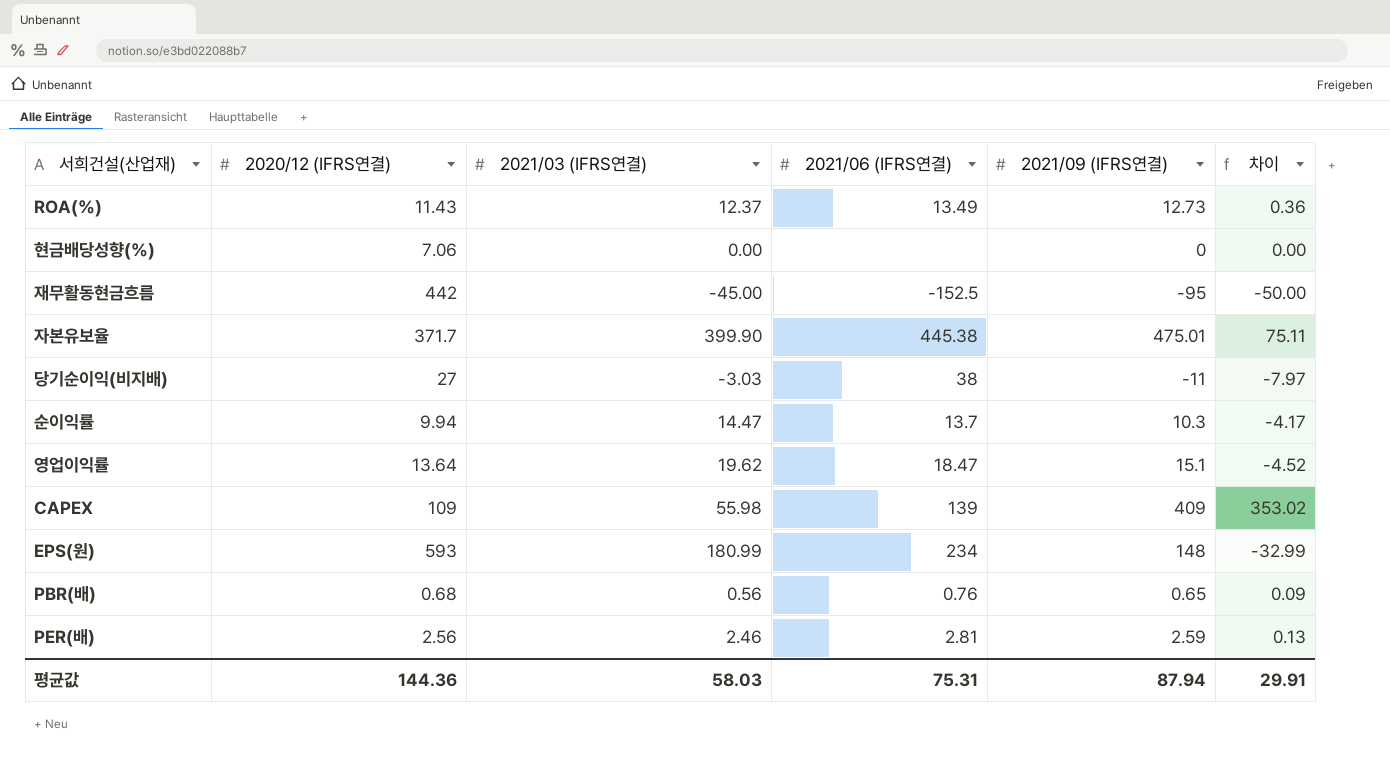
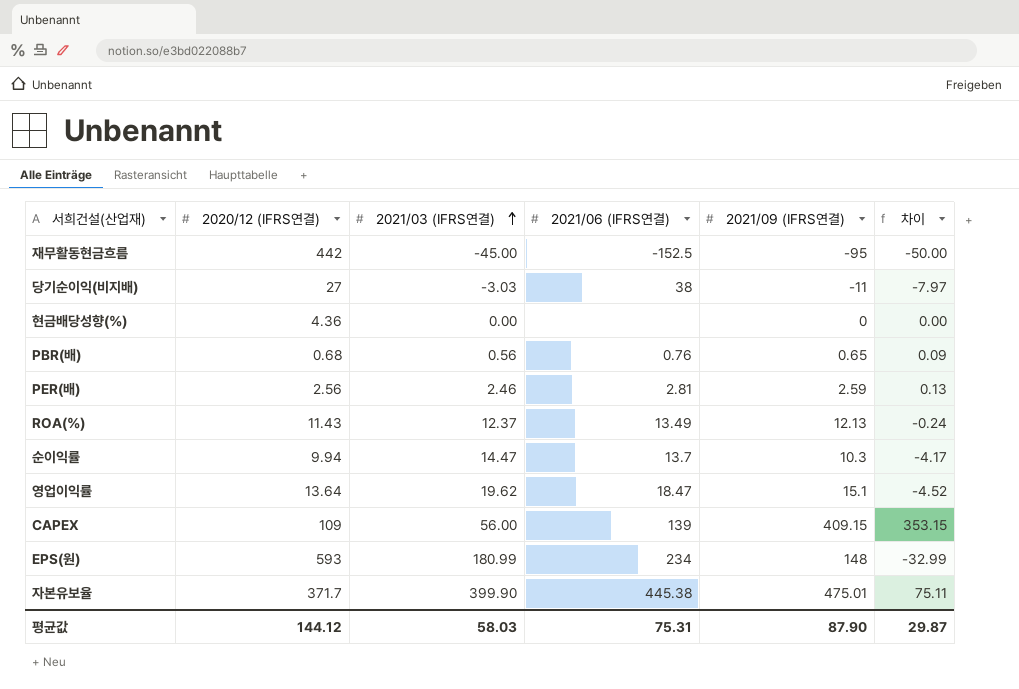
row order: none -> 2021/03 (IFRS연결) ascending
현금배당성향(%) | 2020/12 (IFRS연결): 7.06 -> 4.36
ROA(%) | 2021/09 (IFRS연결): 12.73 -> 12.13
ROA(%) | 차이: 0.36 -> -0.24
CAPEX | 2021/03 (IFRS연결): 55.98 -> 56.00
CAPEX | 2021/09 (IFRS연결): 409 -> 409.15
CAPEX | 차이: 353.02 -> 353.15
평균값 | 2020/12 (IFRS연결): 144.36 -> 144.12
평균값 | 2021/09 (IFRS연결): 87.94 -> 87.90
평균값 | 차이: 29.91 -> 29.87

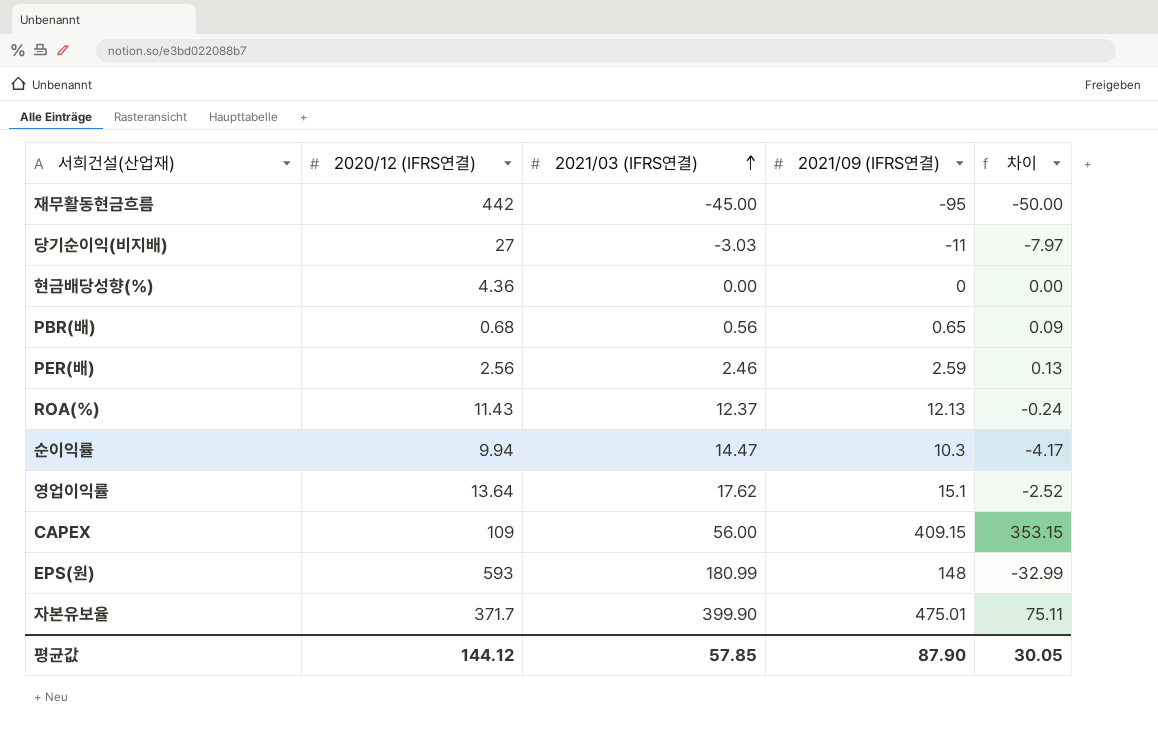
column 2021/06 (IFRS연결) | position: 4 -> none
영업이익률 | 2021/03 (IFRS연결): 19.62 -> 17.62
영업이익률 | 차이: -4.52 -> -2.52
평균값 | 2021/03 (IFRS연결): 58.03 -> 57.85
평균값 | 차이: 29.87 -> 30.05

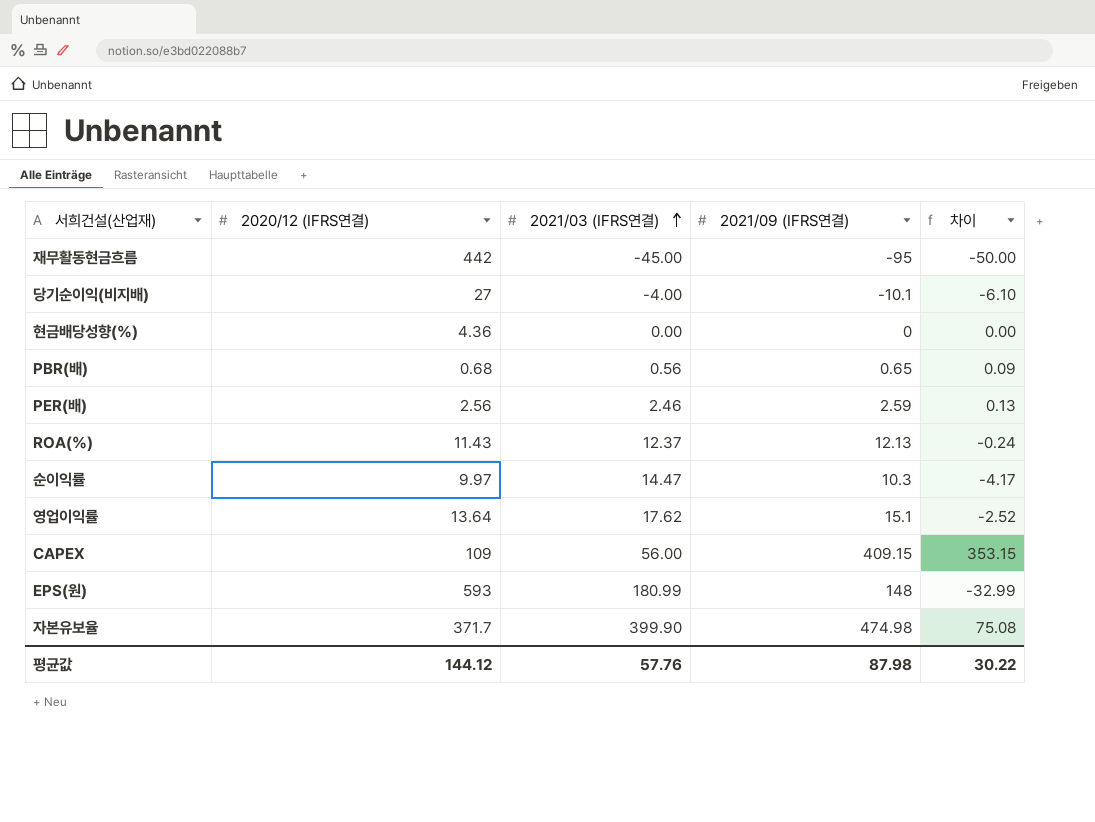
당기순이익(비지배) | 2021/03 (IFRS연결): -3.03 -> -4.00
당기순이익(비지배) | 2021/09 (IFRS연결): -11 -> -10.1
당기순이익(비지배) | 차이: -7.97 -> -6.10
순이익률 | 2020/12 (IFRS연결): 9.94 -> 9.97
자본유보율 | 2021/09 (IFRS연결): 475.01 -> 474.98
자본유보율 | 차이: 75.11 -> 75.08
평균값 | 2021/03 (IFRS연결): 57.85 -> 57.76
평균값 | 2021/09 (IFRS연결): 87.90 -> 87.98
평균값 | 차이: 30.05 -> 30.22

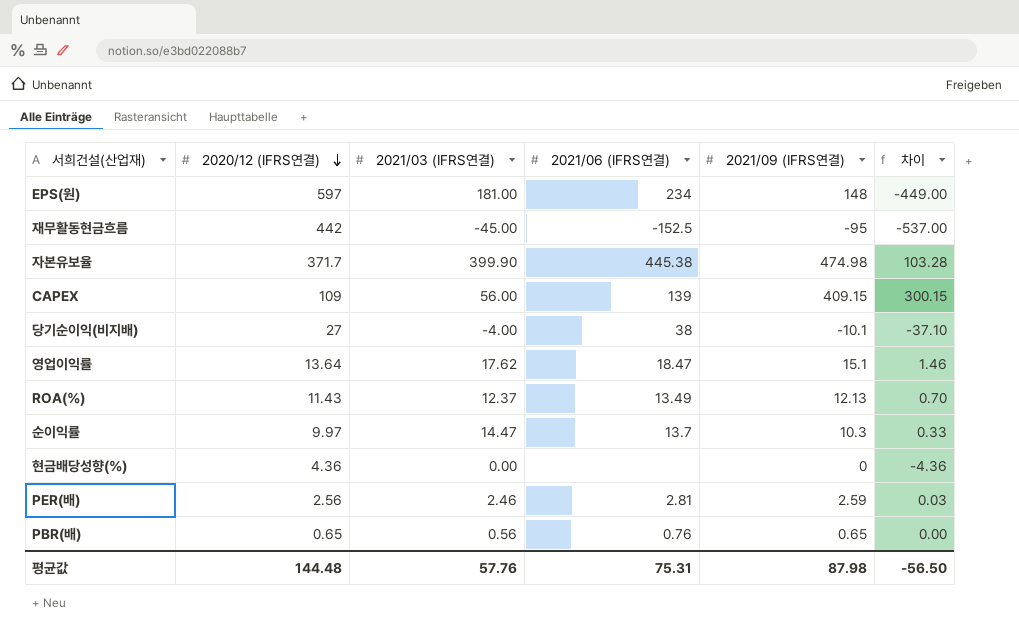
row order: 2021/03 (IFRS연결) ascending -> 2020/12 (IFRS연결) descending
column 2021/06 (IFRS연결) | position: none -> 4
column 차이 | formula: [2021/09 (IFRS연결)] - [2021/03 (IFRS연결)] -> [2021/09 (IFRS연결)] - [2020/12 (IFRS연결)]
EPS(원) | 2020/12 (IFRS연결): 593 -> 597
EPS(원) | 2021/03 (IFRS연결): 180.99 -> 181.00
PBR(배) | 2020/12 (IFRS연결): 0.68 -> 0.65
평균값 | 2020/12 (IFRS연결): 144.12 -> 144.48
평균값 | 차이: 30.22 -> -56.50

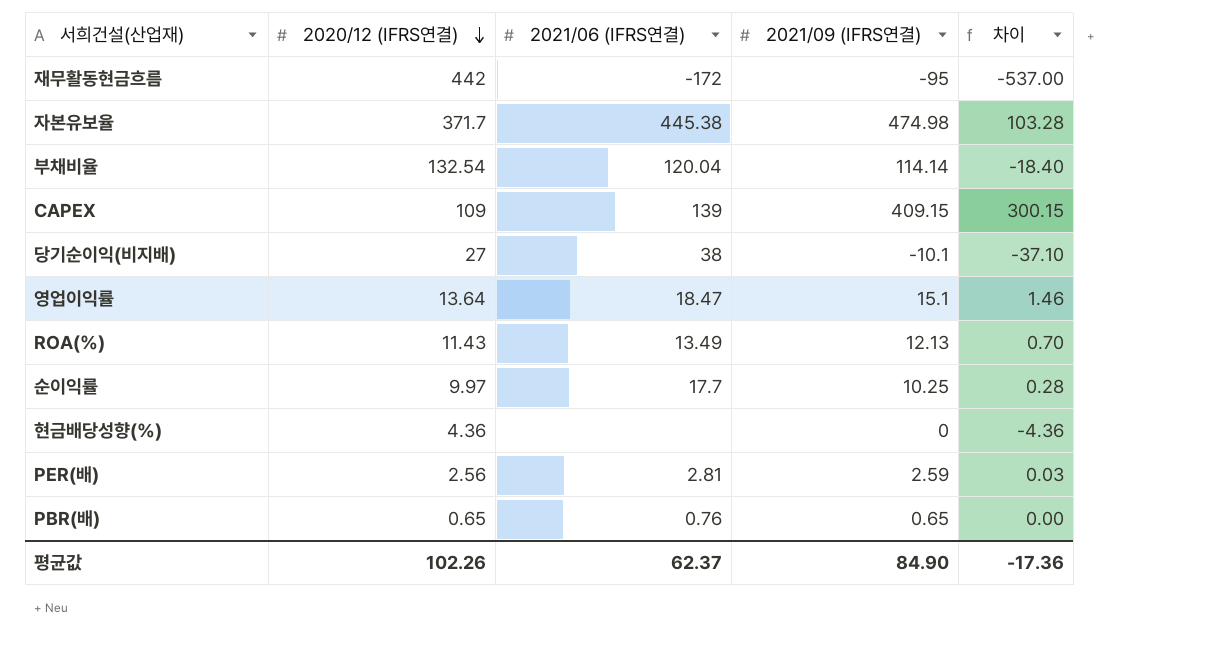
column 2021/03 (IFRS연결) | position: 3 -> none
row EPS(원): 597 | 181.00 | 234 | 148 | -449.00 -> none
재무활동현금흐름 | 2021/06 (IFRS연결): -152.5 -> -172
row 부채비율: none -> 132.54 | 120.04 | 114.14 | -18.40
순이익률 | 2021/06 (IFRS연결): 13.7 -> 17.7
순이익률 | 2021/09 (IFRS연결): 10.3 -> 10.25
순이익률 | 차이: 0.33 -> 0.28
평균값 | 2020/12 (IFRS연결): 144.48 -> 102.26
평균값 | 2021/06 (IFRS연결): 75.31 -> 62.37
평균값 | 2021/09 (IFRS연결): 87.98 -> 84.90
평균값 | 차이: -56.50 -> -17.36

